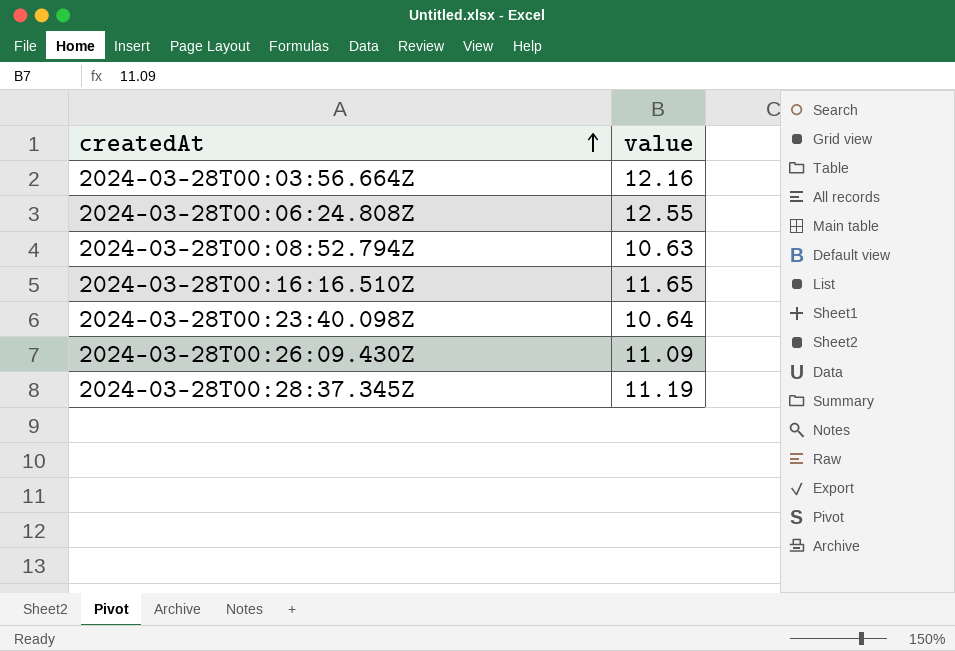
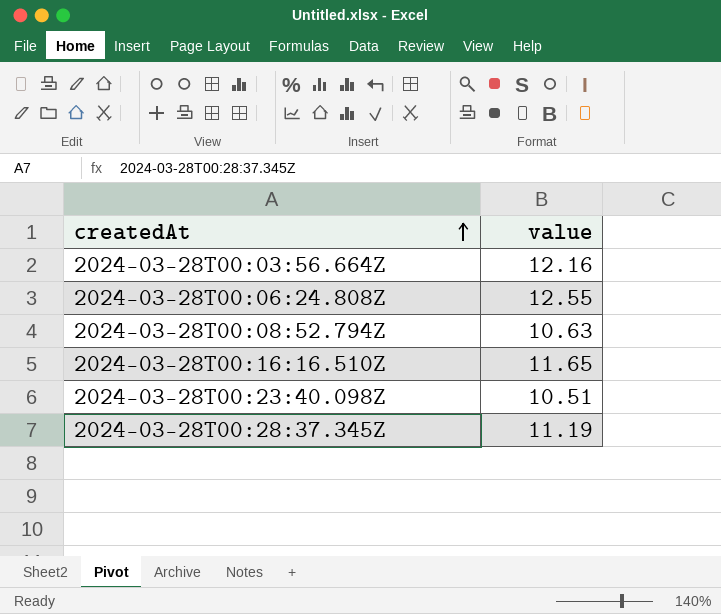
row 2024-03-28T00:26:09.430Z: 11.09 -> none
2024-03-28T00:23:40.098Z | value: 10.64 -> 10.51

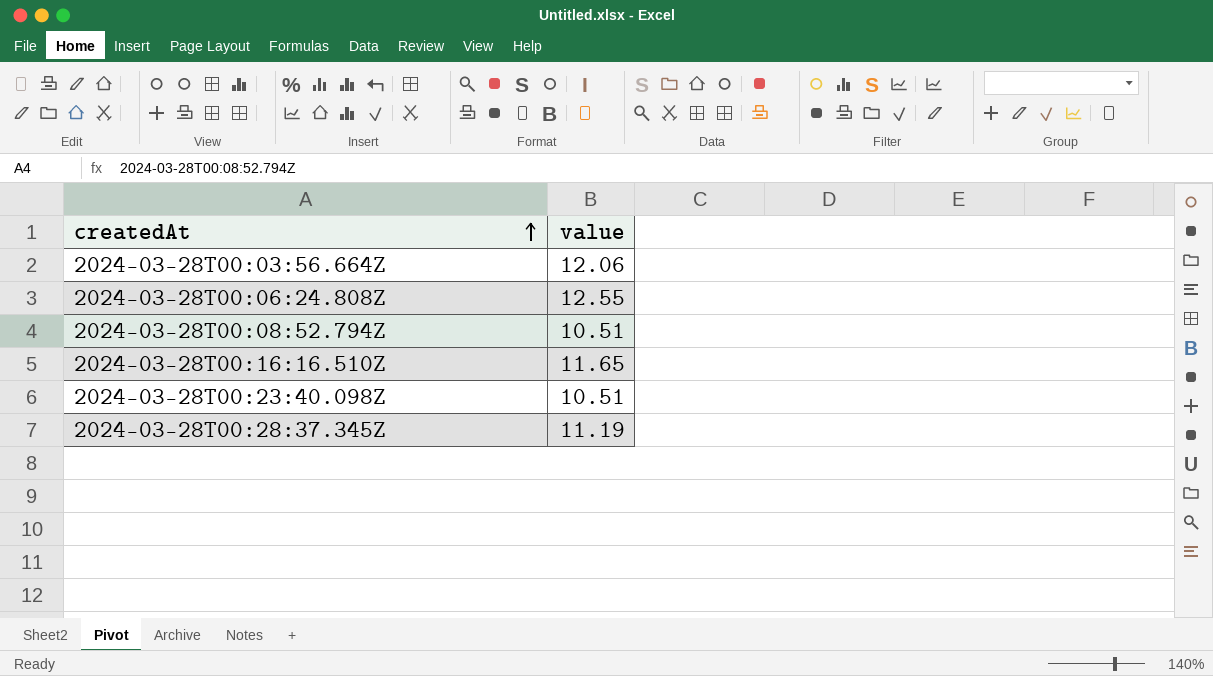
2024-03-28T00:03:56.664Z | value: 12.16 -> 12.06
2024-03-28T00:08:52.794Z | value: 10.63 -> 10.51

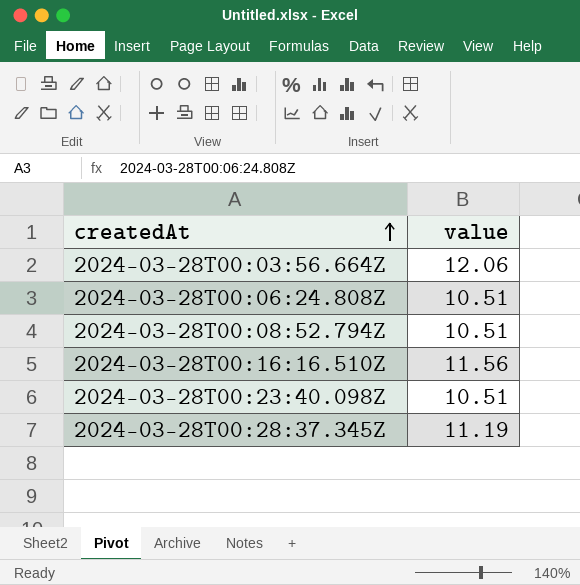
2024-03-28T00:06:24.808Z | value: 12.55 -> 10.51
2024-03-28T00:16:16.510Z | value: 11.65 -> 11.56

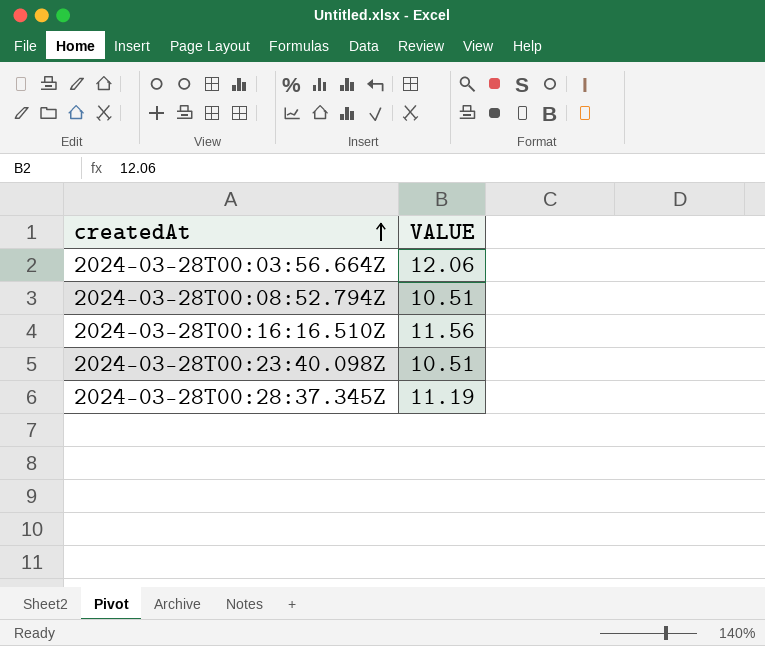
column name: value -> VALUE
row 2024-03-28T00:06:24.808Z: 10.51 -> none

